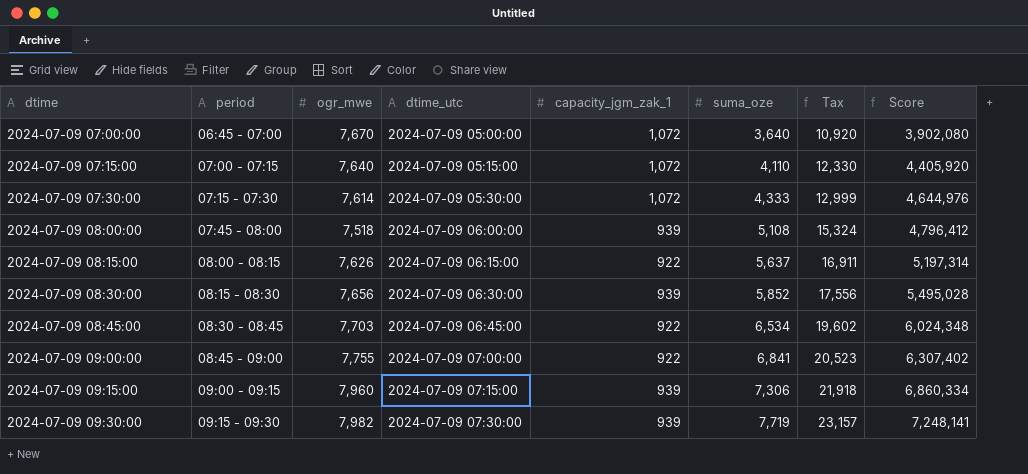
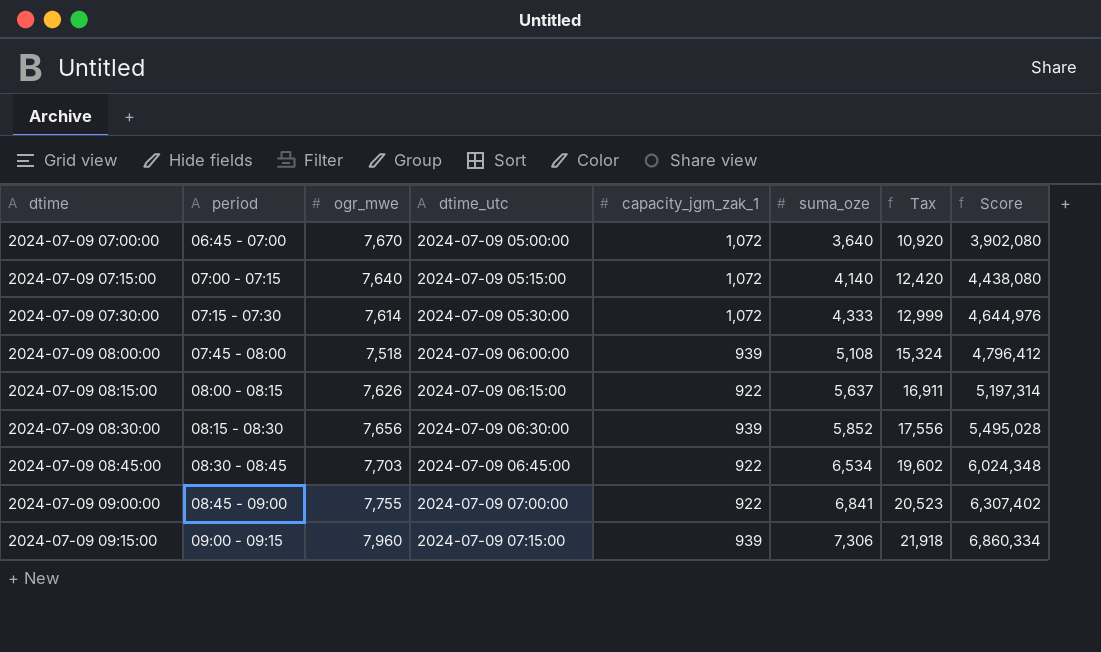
row 2024-07-09 09:30:00: 09:15 - 09:30 | 7,982 | 2024-07-09 07:30:00 | 939 | 7,719 | 23,157 | 7,248,141 -> none
2024-07-09 07:15:00 | suma_oze: 4,110 -> 4,140
2024-07-09 07:15:00 | Tax: 12,330 -> 12,420
2024-07-09 07:15:00 | Score: 4,405,920 -> 4,438,080

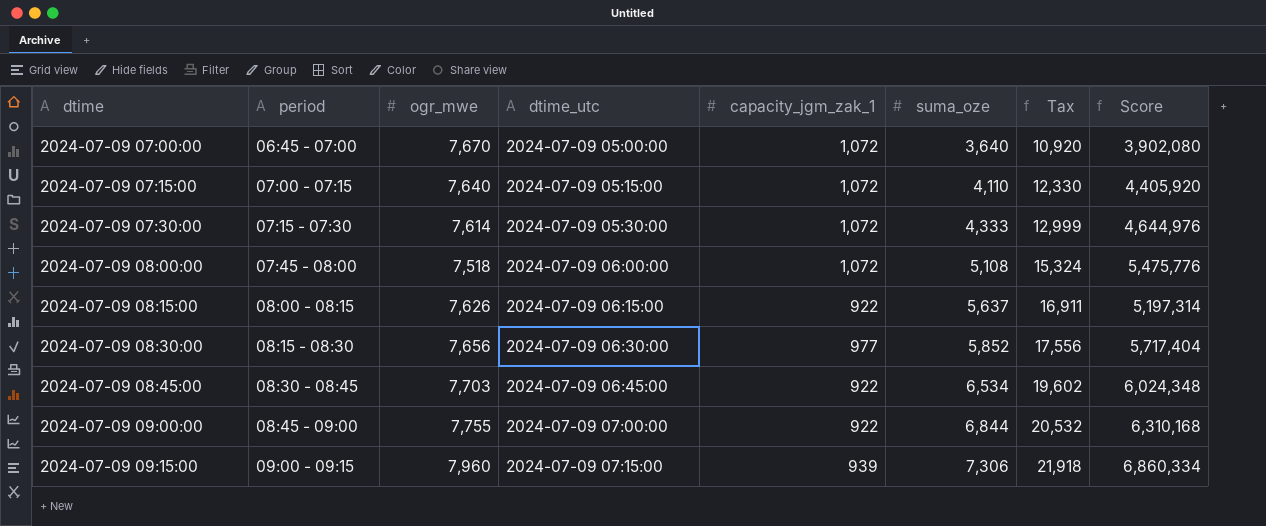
2024-07-09 07:15:00 | suma_oze: 4,140 -> 4,110
2024-07-09 07:15:00 | Tax: 12,420 -> 12,330
2024-07-09 07:15:00 | Score: 4,438,080 -> 4,405,920
2024-07-09 08:00:00 | capacity_jgm_zak_1: 939 -> 1,072
2024-07-09 08:00:00 | Score: 4,796,412 -> 5,475,776
2024-07-09 08:30:00 | capacity_jgm_zak_1: 939 -> 977
2024-07-09 08:30:00 | Score: 5,495,028 -> 5,717,404
2024-07-09 09:00:00 | suma_oze: 6,841 -> 6,844
2024-07-09 09:00:00 | Tax: 20,523 -> 20,532
2024-07-09 09:00:00 | Score: 6,307,402 -> 6,310,168

